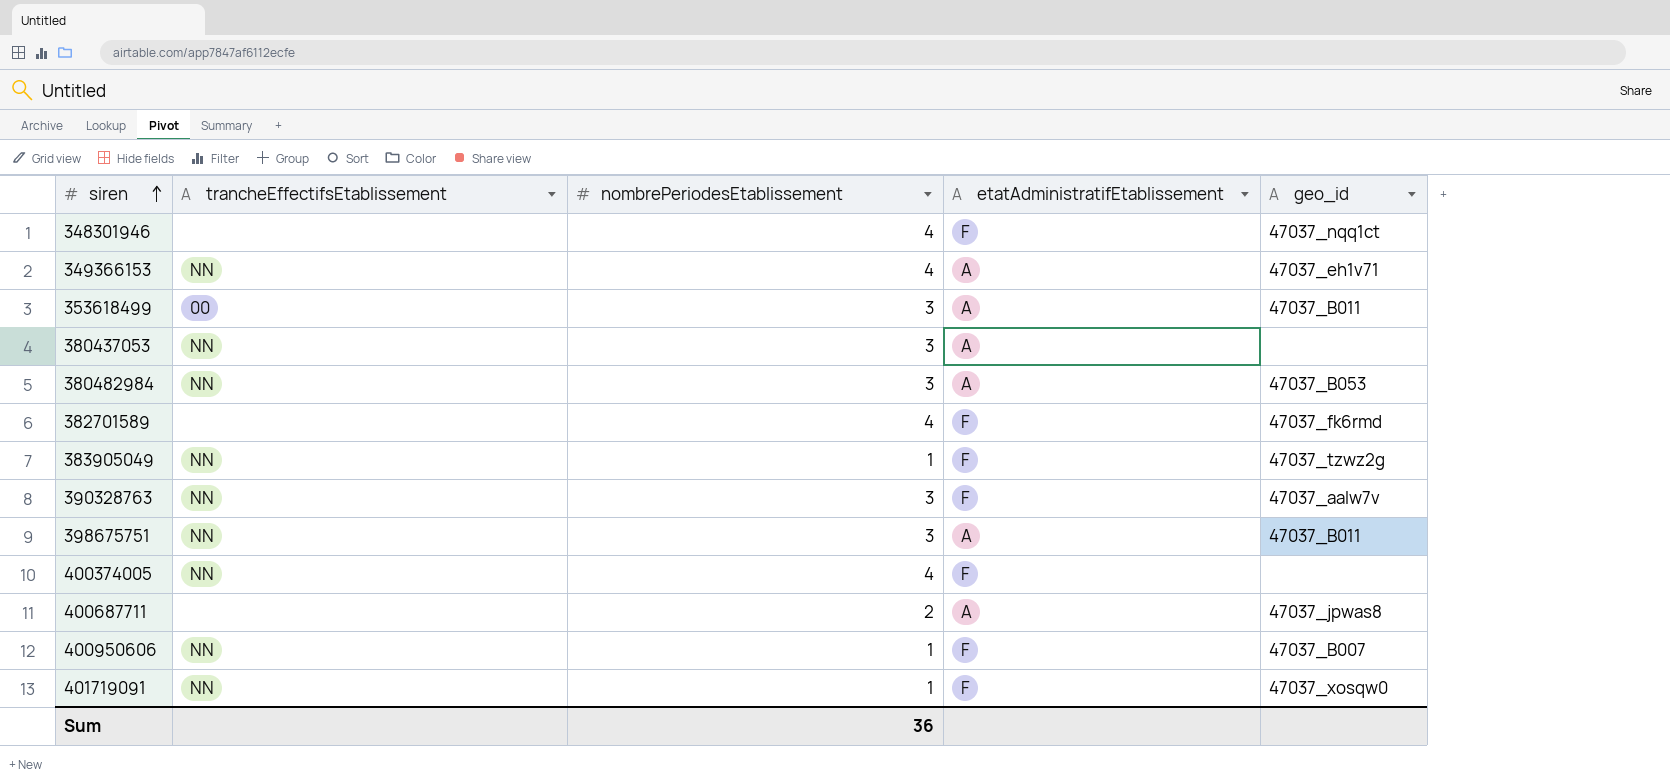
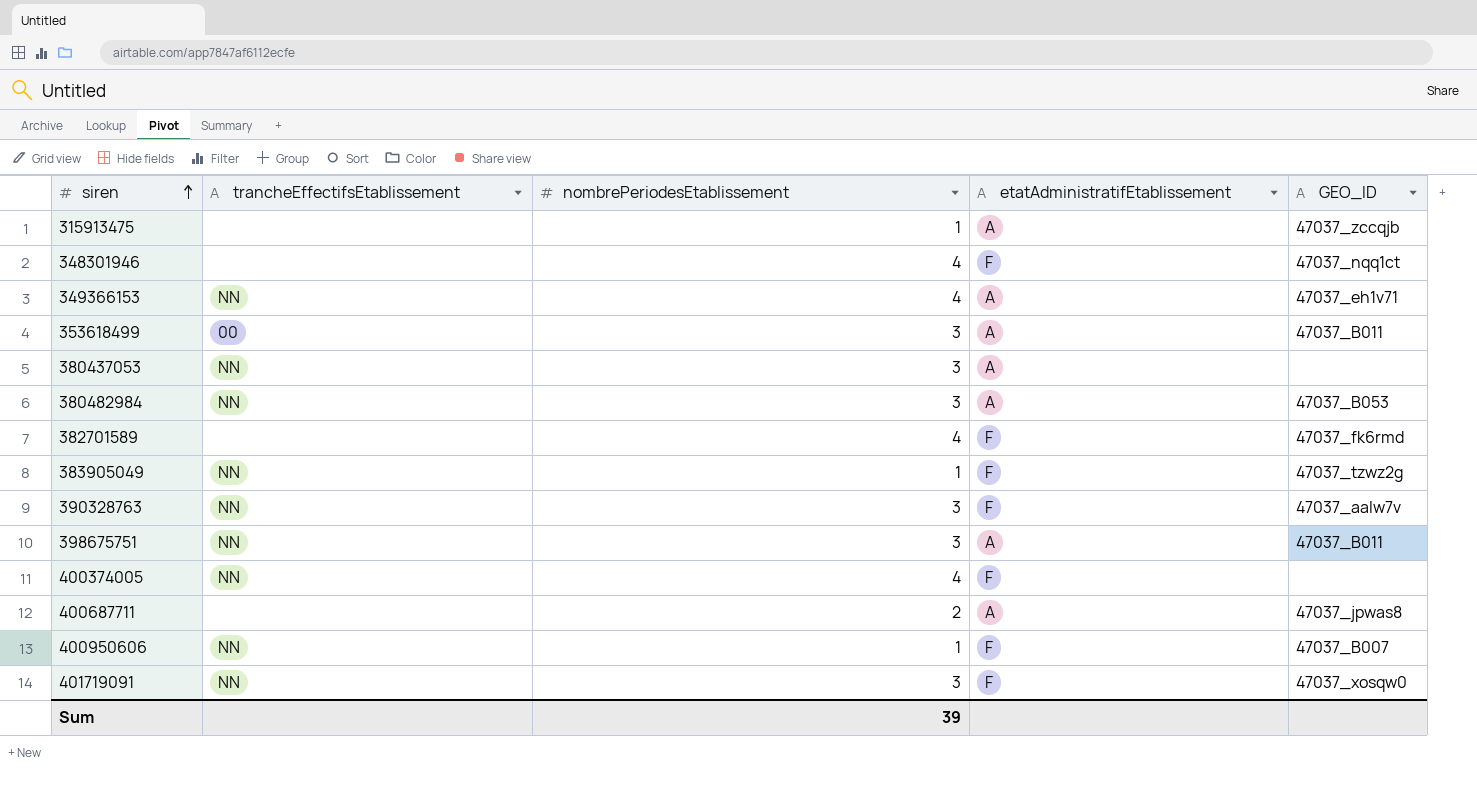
column name: geo_id -> GEO_ID
row 315913475: none -> none | 1 | A | 47037_zccqjb
401719091 | nombrePeriodesEtablissement: 1 -> 3
Sum | nombrePeriodesEtablissement: 36 -> 39

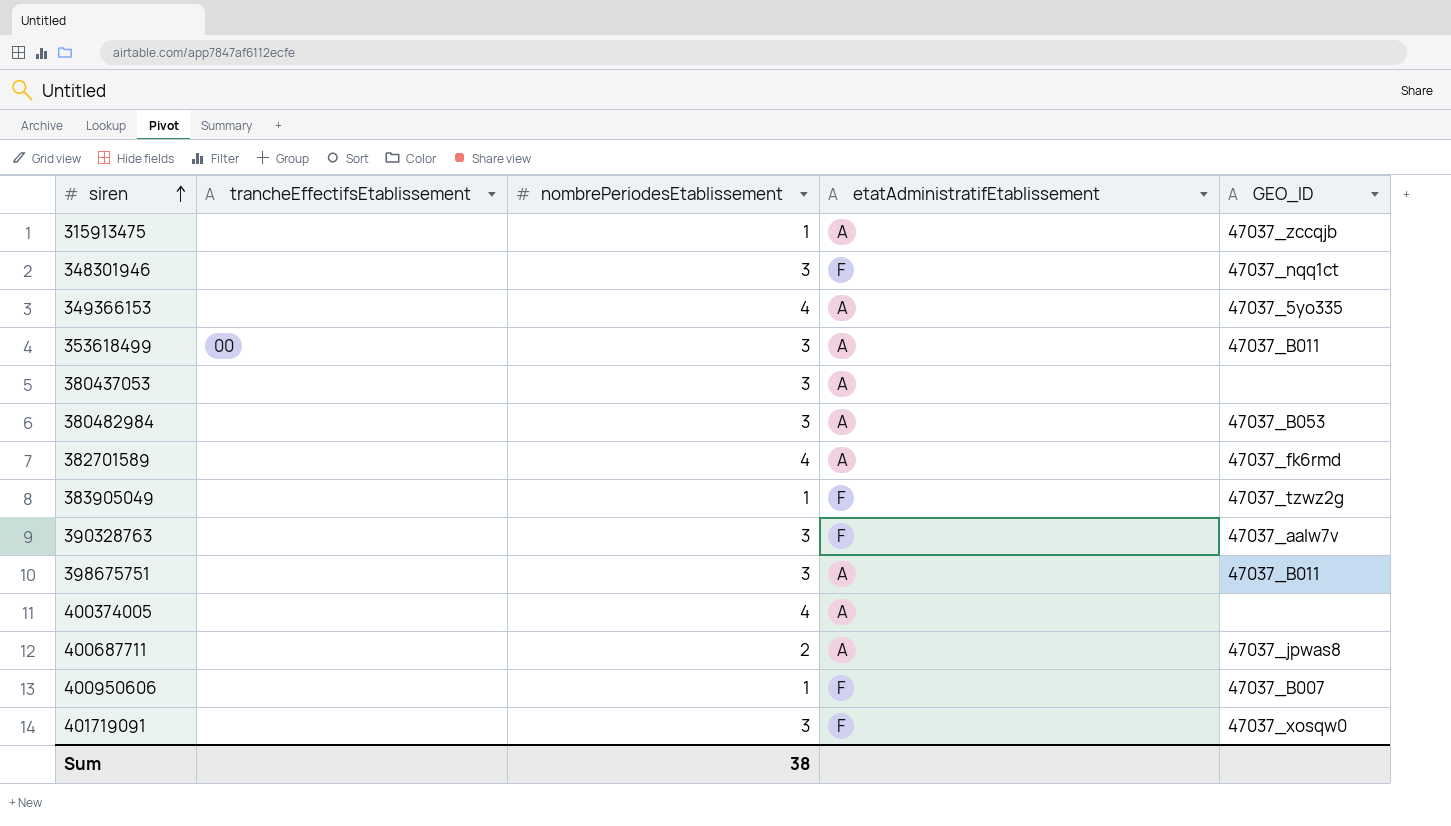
348301946 | nombrePeriodesEtablissement: 4 -> 3
349366153 | trancheEffectifsEtablissement: NN -> none
349366153 | GEO_ID: 47037_eh1v71 -> 47037_5yo335
380437053 | trancheEffectifsEtablissement: NN -> none
380482984 | trancheEffectifsEtablissement: NN -> none
382701589 | etatAdministratifEtablissement: F -> A
383905049 | trancheEffectifsEtablissement: NN -> none
390328763 | trancheEffectifsEtablissement: NN -> none
398675751 | trancheEffectifsEtablissement: NN -> none
400374005 | trancheEffectifsEtablissement: NN -> none
400374005 | etatAdministratifEtablissement: F -> A
400950606 | trancheEffectifsEtablissement: NN -> none
401719091 | trancheEffectifsEtablissement: NN -> none
Sum | nombrePeriodesEtablissement: 39 -> 38

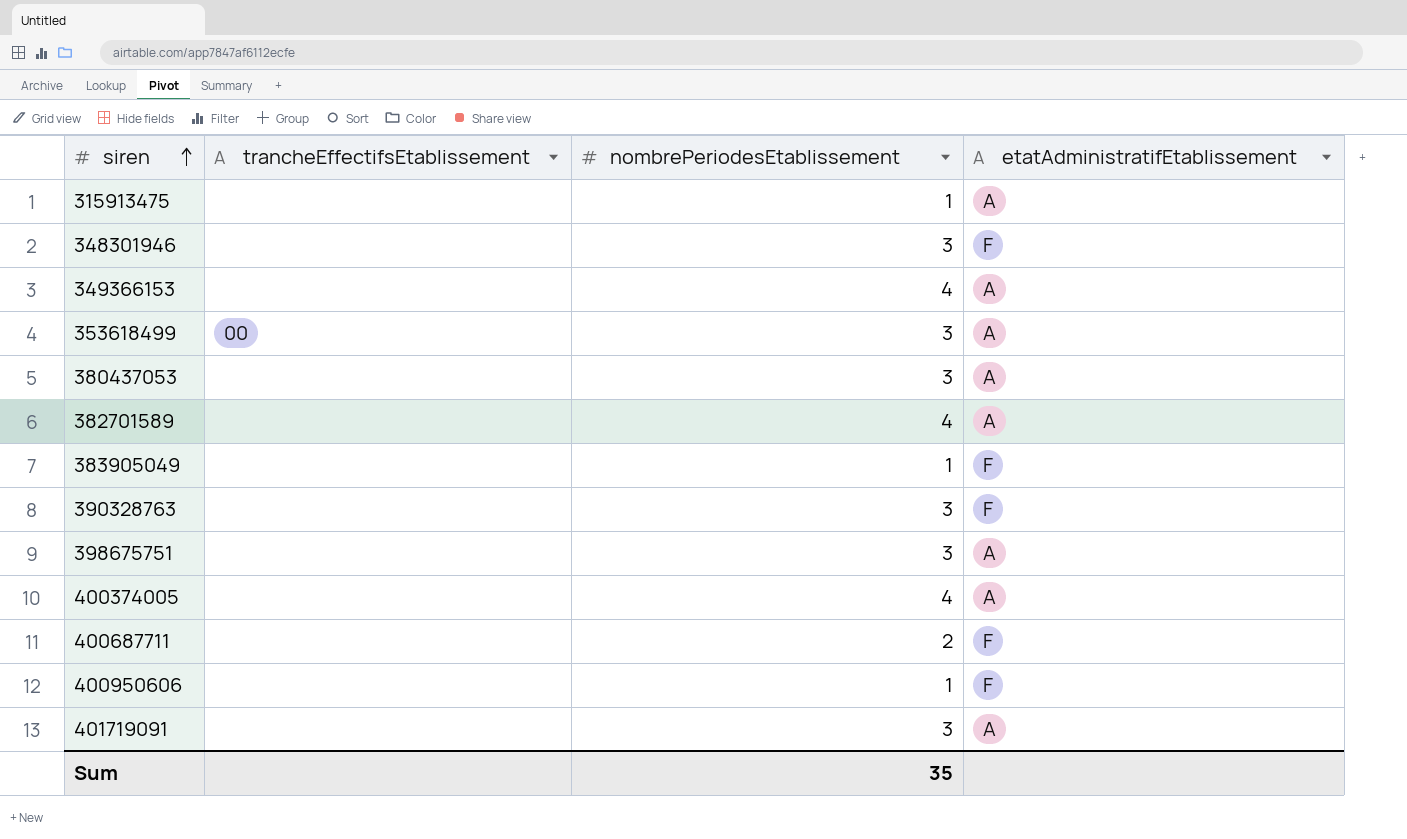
column GEO_ID | position: 5 -> none
row 380482984: none | 3 | A | 47037_B053 -> none
400687711 | etatAdministratifEtablissement: A -> F
401719091 | etatAdministratifEtablissement: F -> A
Sum | nombrePeriodesEtablissement: 38 -> 35

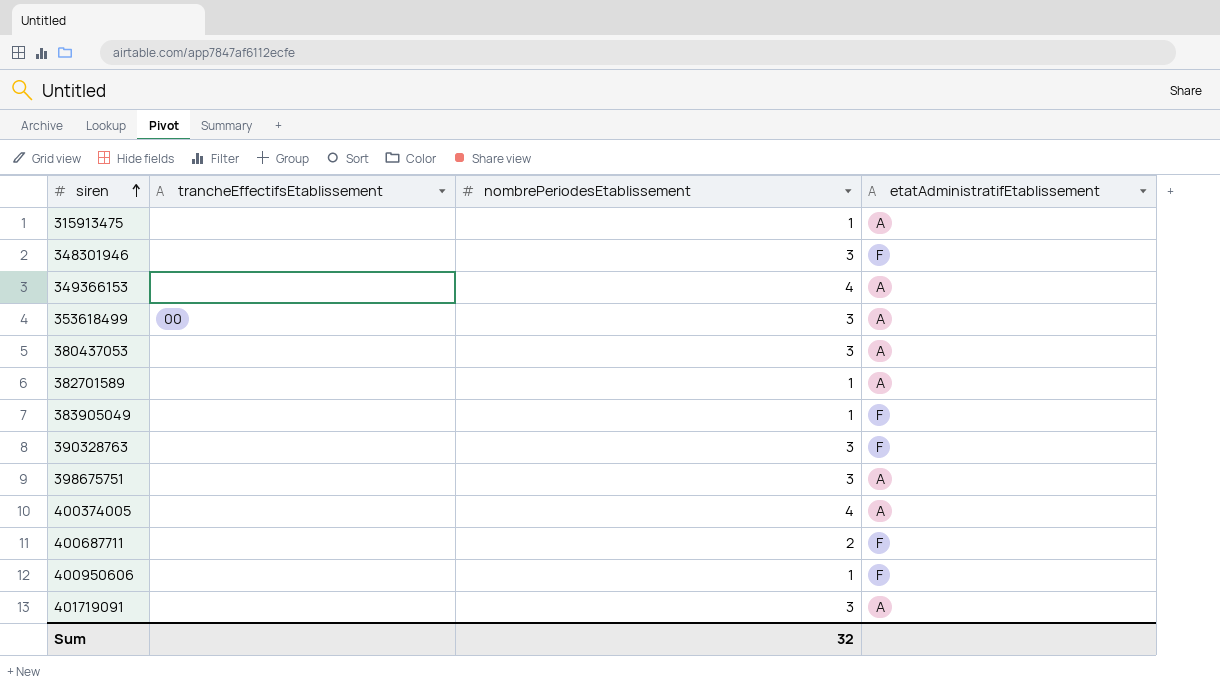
382701589 | nombrePeriodesEtablissement: 4 -> 1
Sum | nombrePeriodesEtablissement: 35 -> 32

